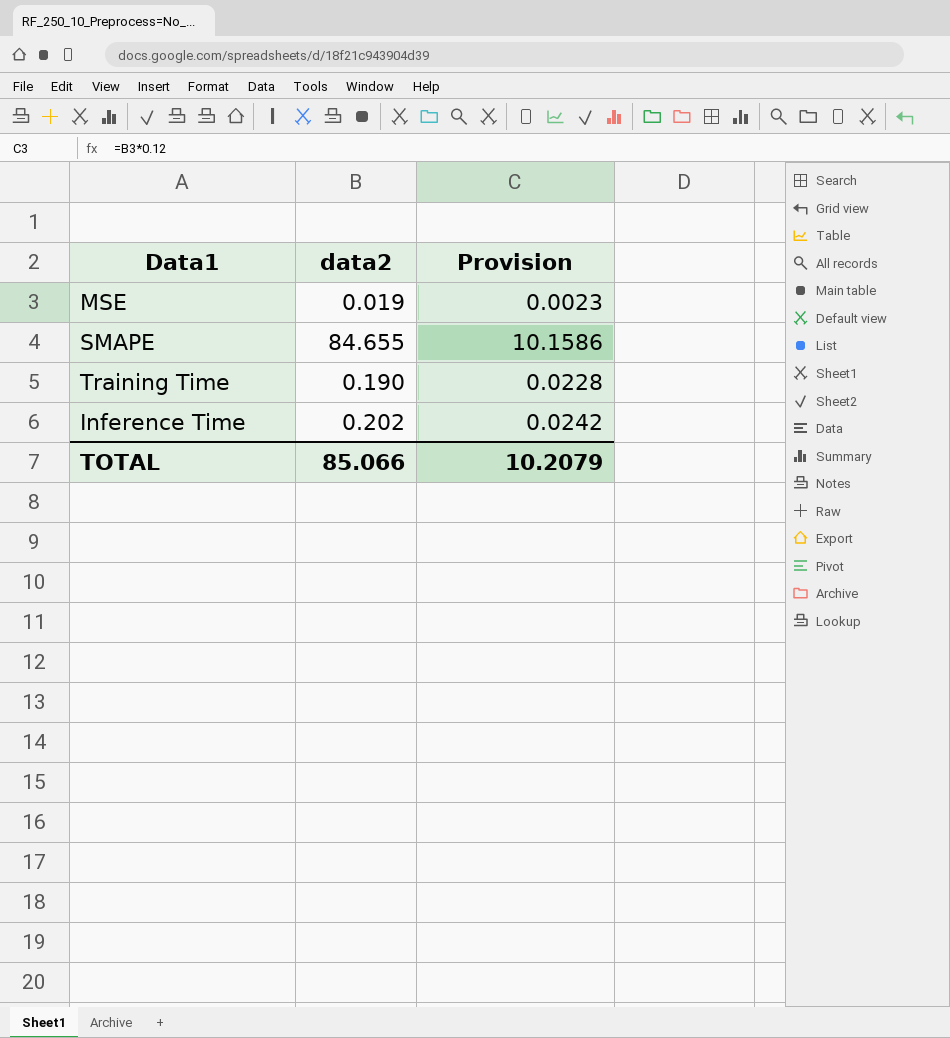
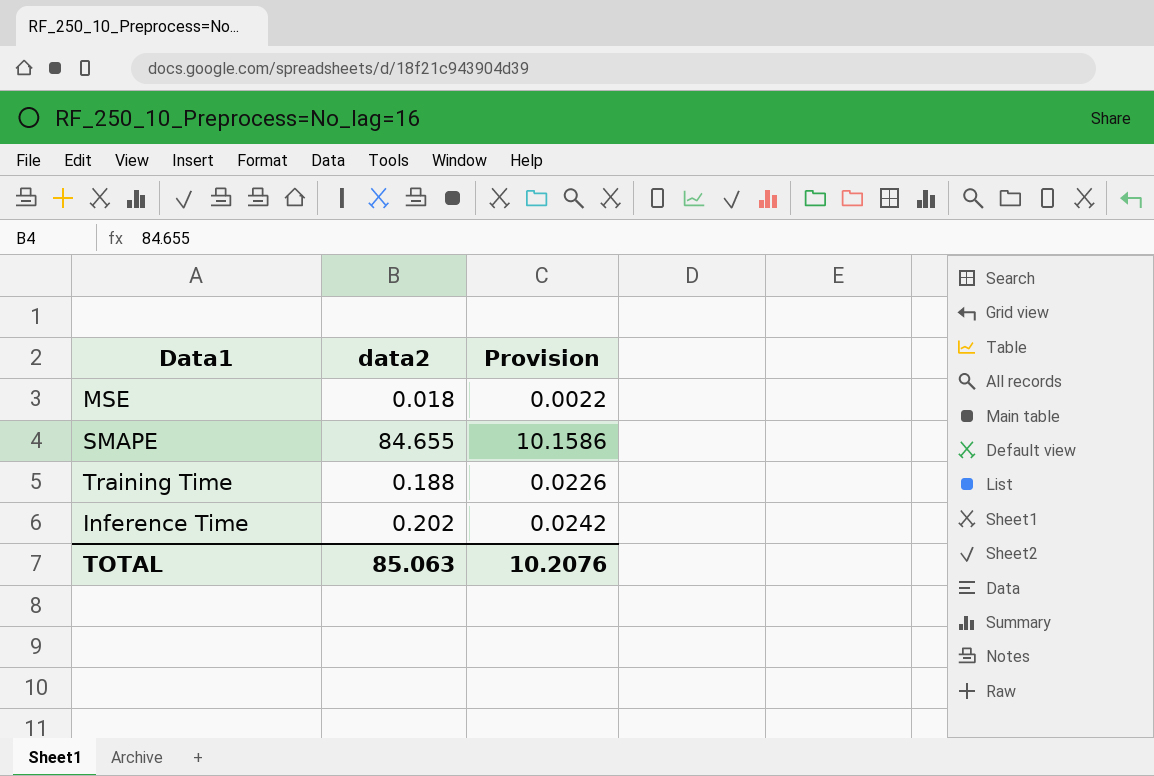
MSE | data2: 0.019 -> 0.018
MSE | Provision: 0.0023 -> 0.0022
Training Time | data2: 0.190 -> 0.188
Training Time | Provision: 0.0228 -> 0.0226
TOTAL | data2: 85.066 -> 85.063
TOTAL | Provision: 10.2079 -> 10.2076

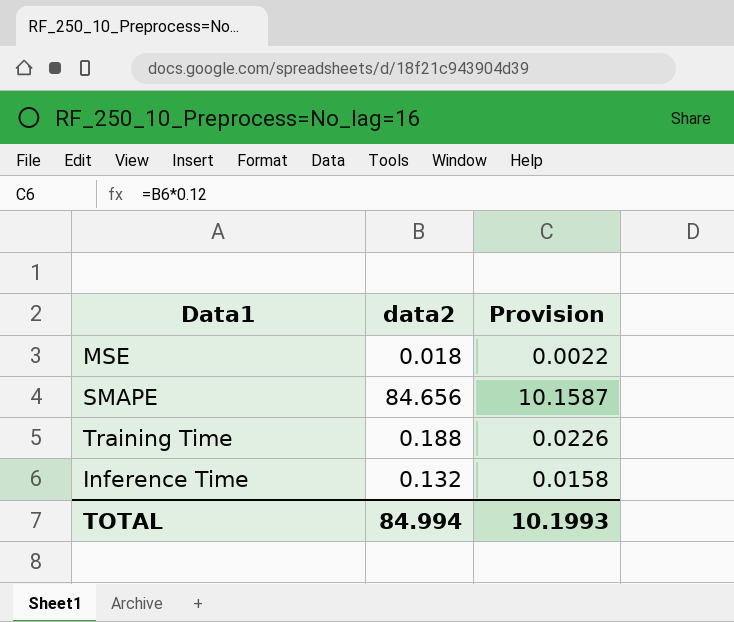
SMAPE | data2: 84.655 -> 84.656
SMAPE | Provision: 10.1586 -> 10.1587
Inference Time | data2: 0.202 -> 0.132
Inference Time | Provision: 0.0242 -> 0.0158
TOTAL | data2: 85.063 -> 84.994
TOTAL | Provision: 10.2076 -> 10.1993

